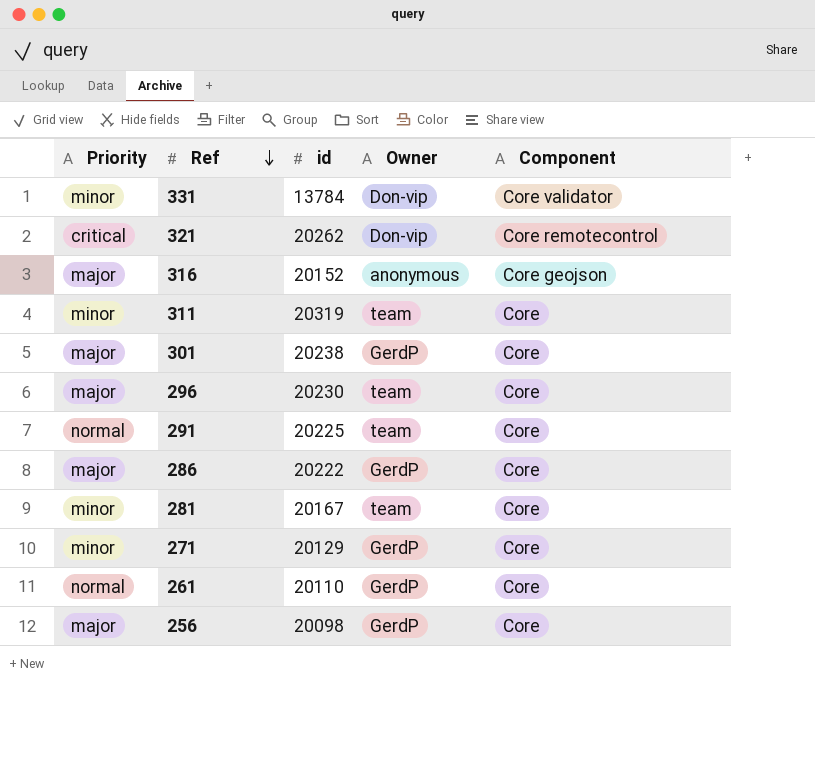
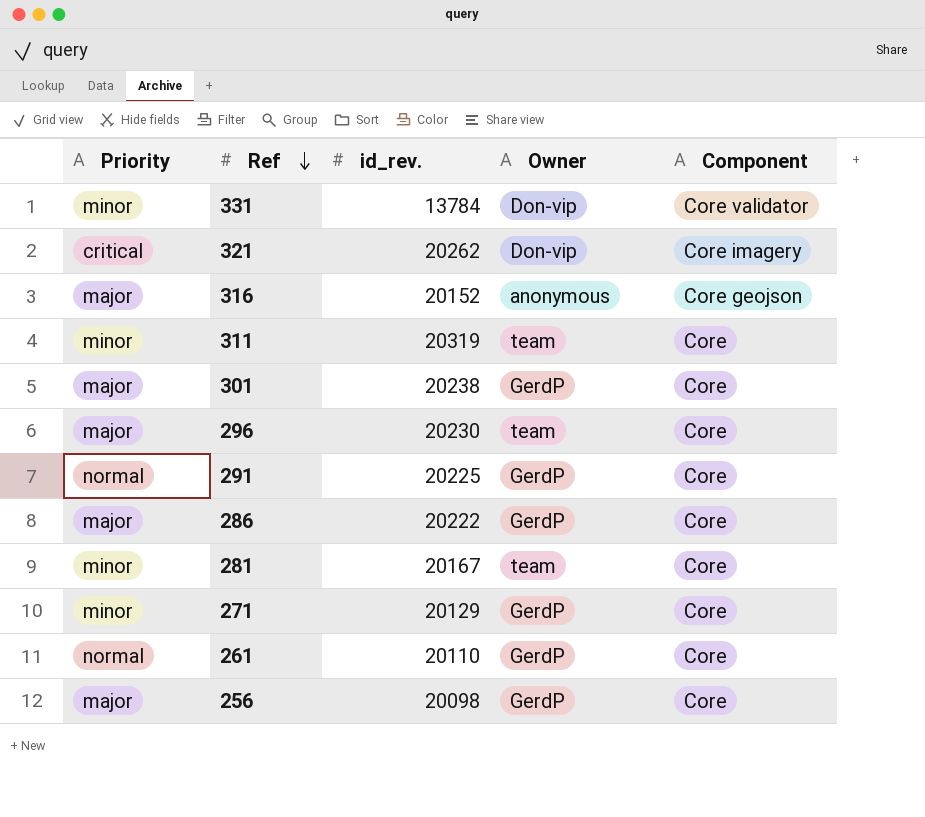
column name: id -> id_rev.
321 | Component: Core remotecontrol -> Core imagery
291 | Owner: team -> GerdP

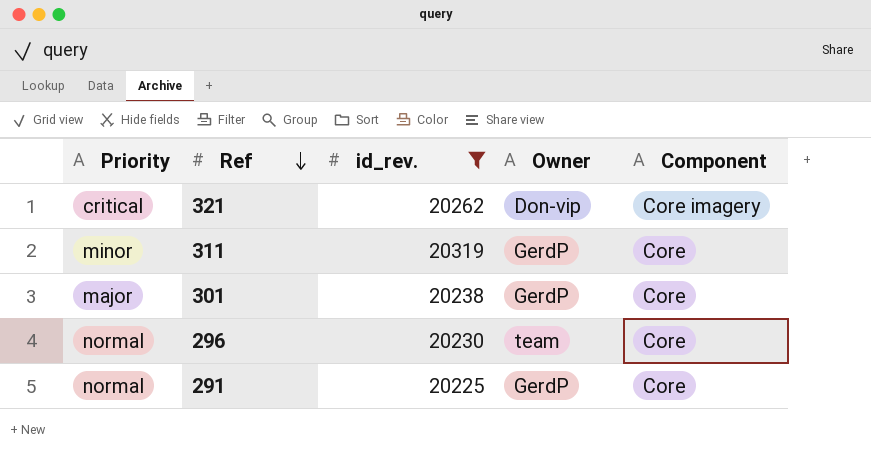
filter: none -> id_rev. >= 20225
311 | Owner: team -> GerdP
296 | Priority: major -> normal

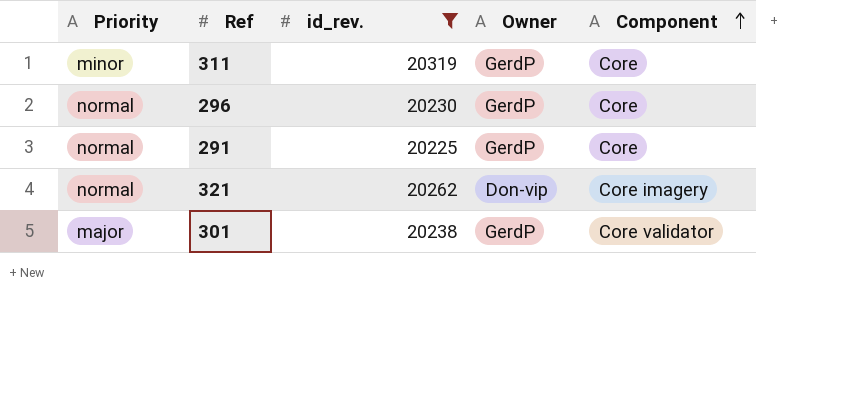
row order: Ref descending -> Component ascending
296 | Owner: team -> GerdP
321 | Priority: critical -> normal
301 | Component: Core -> Core validator

